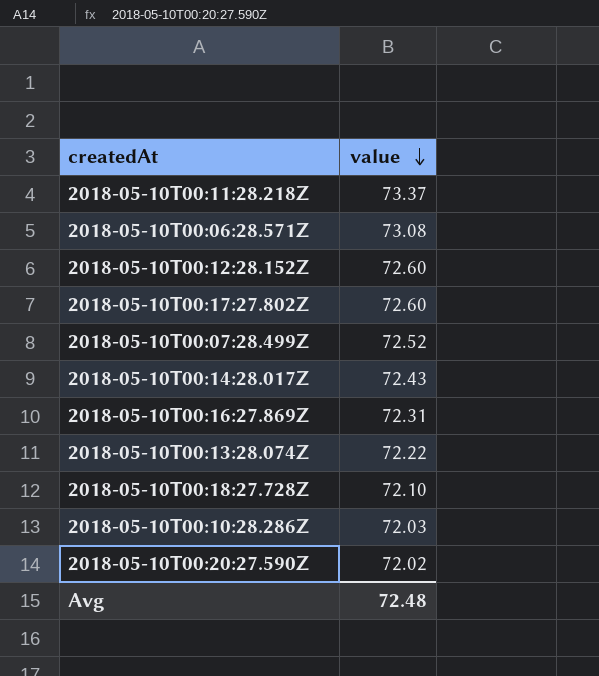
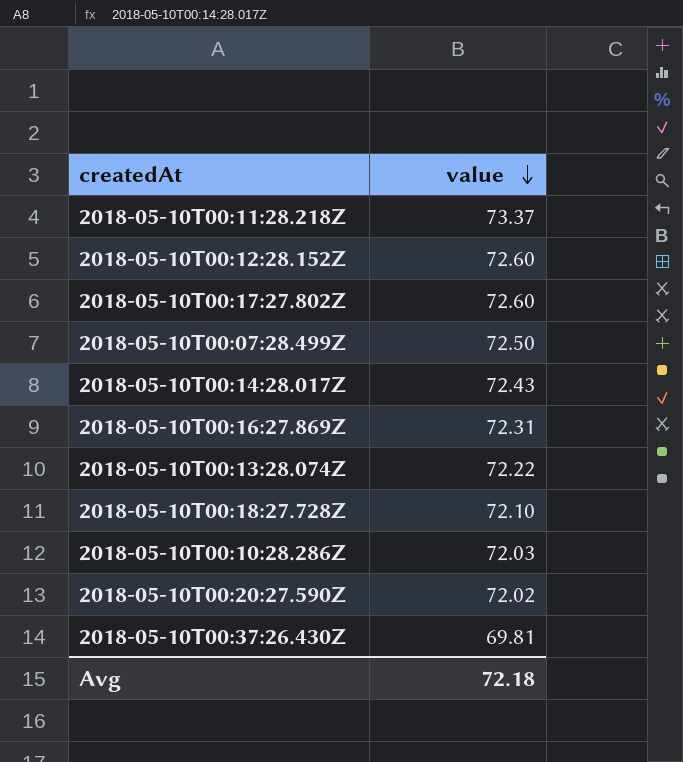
row 2018-05-10T00:06:28.571Z: 73.08 -> none
2018-05-10T00:07:28.499Z | value: 72.52 -> 72.50
row 2018-05-10T00:37:26.430Z: none -> 69.81
Avg | value: 72.48 -> 72.18

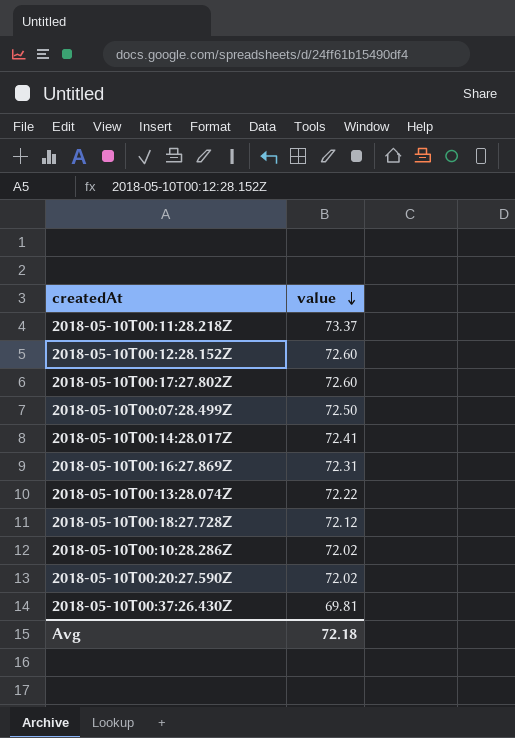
2018-05-10T00:14:28.017Z | value: 72.43 -> 72.41
2018-05-10T00:18:27.728Z | value: 72.10 -> 72.12
2018-05-10T00:10:28.286Z | value: 72.03 -> 72.02

